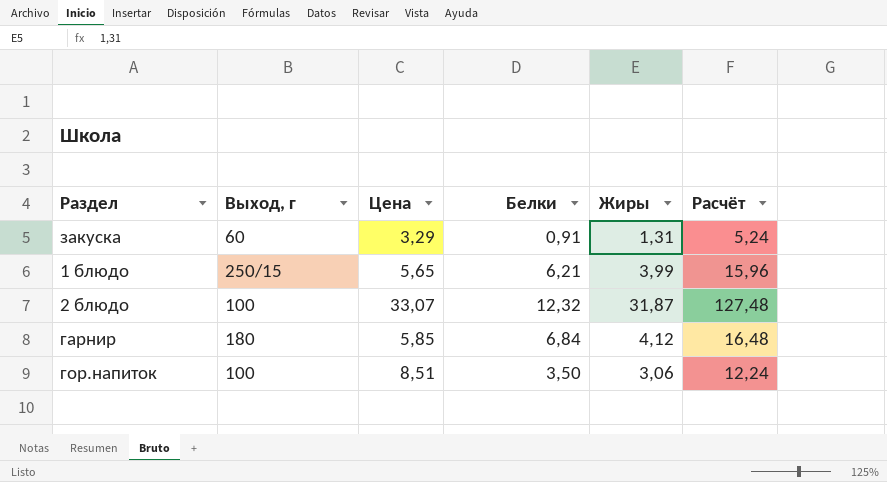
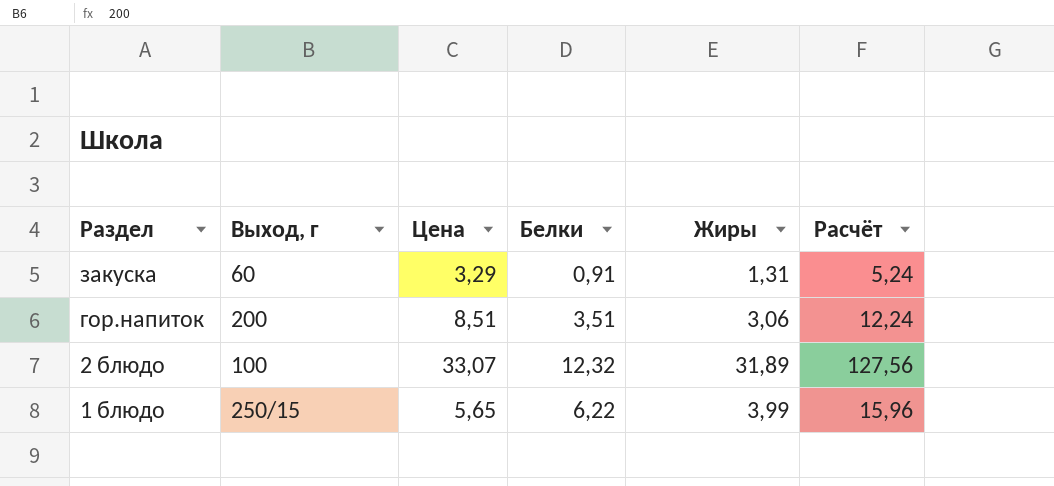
row order: none -> Раздел descending
row гарнир: 180 | 5,85 | 6,84 | 4,12 | 16,48 -> none
гор.напиток | Выход, г: 100 -> 200
гор.напиток | Белки: 3,50 -> 3,51
2 блюдо | Жиры: 31,87 -> 31,89
2 блюдо | Расчёт: 127,48 -> 127,56
1 блюдо | Белки: 6,21 -> 6,22

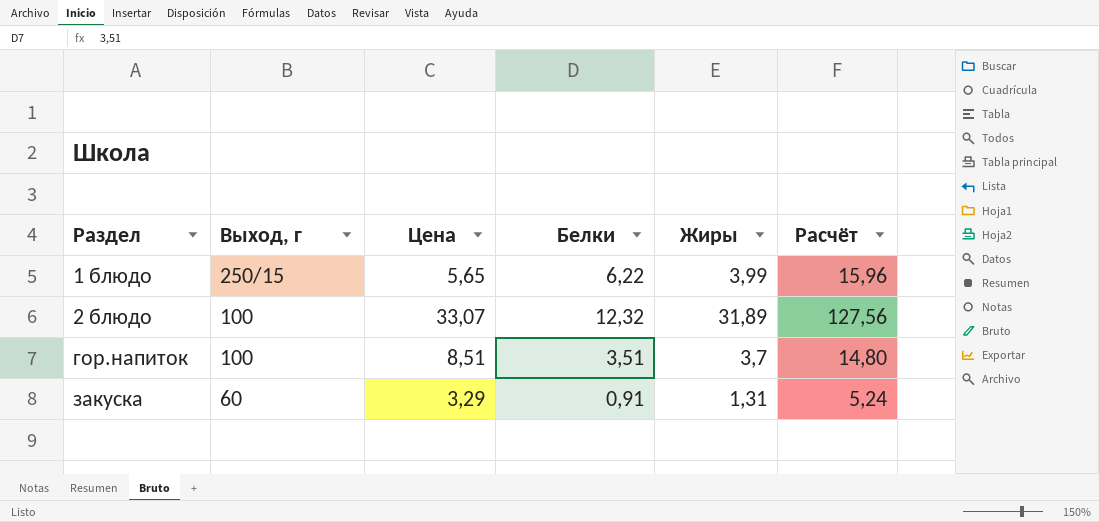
row order: Раздел descending -> Раздел ascending
гор.напиток | Выход, г: 200 -> 100
гор.напиток | Жиры: 3,06 -> 3,7
гор.напиток | Расчёт: 12,24 -> 14,80

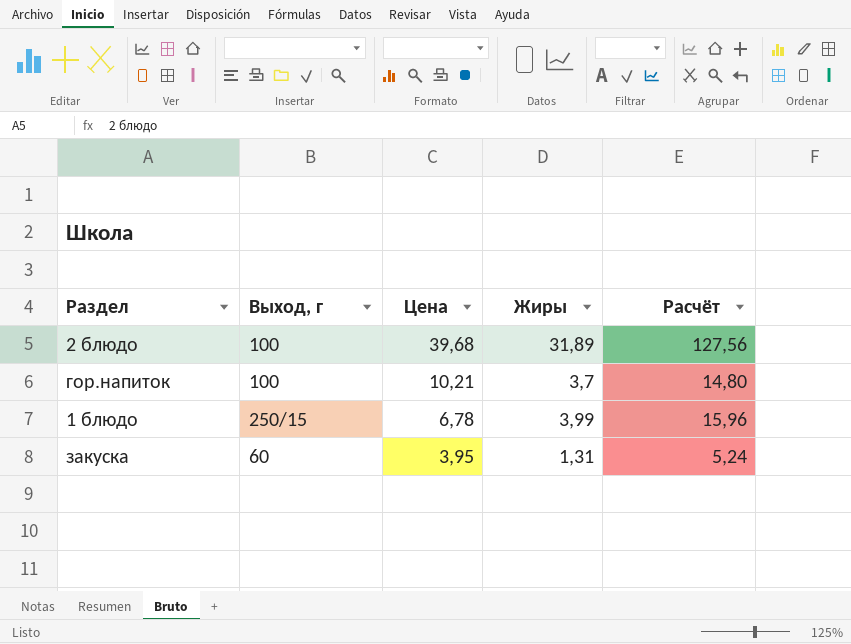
row order: Раздел ascending -> Цена descending
column Белки | position: 4 -> none
2 блюдо | Цена: 33,07 -> 39,68
гор.напиток | Цена: 8,51 -> 10,21
1 блюдо | Цена: 5,65 -> 6,78
закуска | Цена: 3,29 -> 3,95

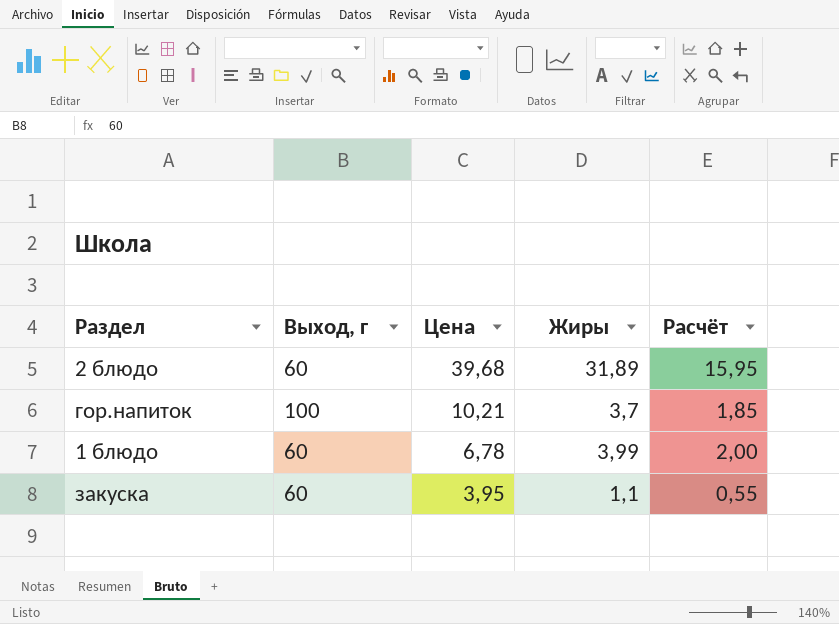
column Расчёт | formula: [Жиры] * 4 -> [Жиры] * 0,5
2 блюдо | Выход, г: 100 -> 60
1 блюдо | Выход, г: 250/15 -> 60
закуска | Жиры: 1,31 -> 1,1

